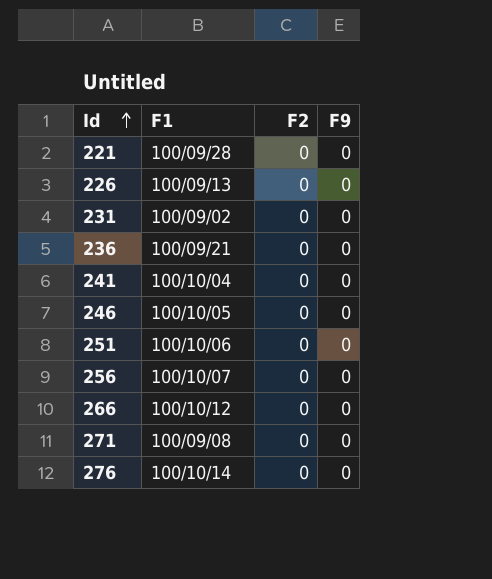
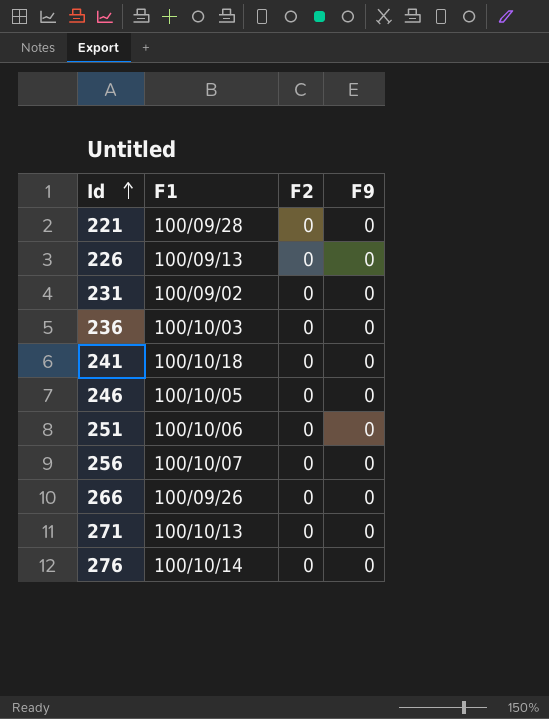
236 | F1: 100/09/21 -> 100/10/03
241 | F1: 100/10/04 -> 100/10/18
266 | F1: 100/10/12 -> 100/09/26
271 | F1: 100/09/08 -> 100/10/13

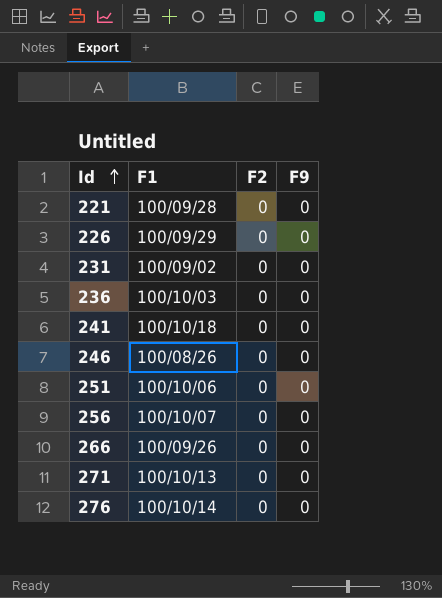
226 | F1: 100/09/13 -> 100/09/29
246 | F1: 100/10/05 -> 100/08/26

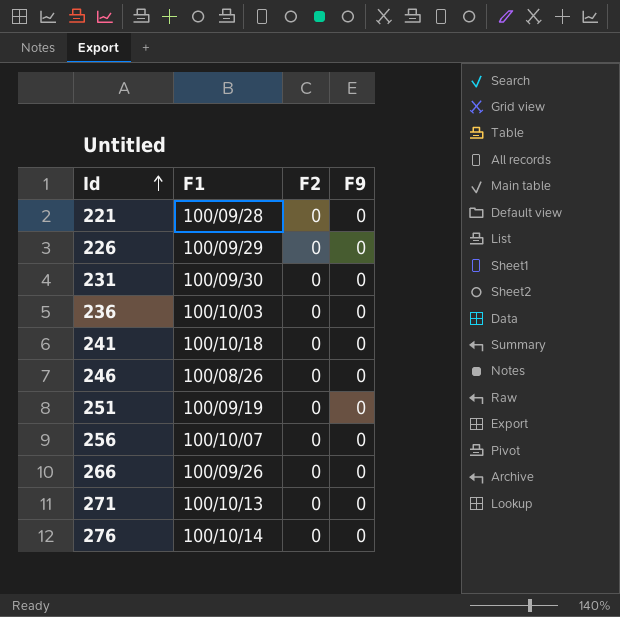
231 | F1: 100/09/02 -> 100/09/30
251 | F1: 100/10/06 -> 100/09/19

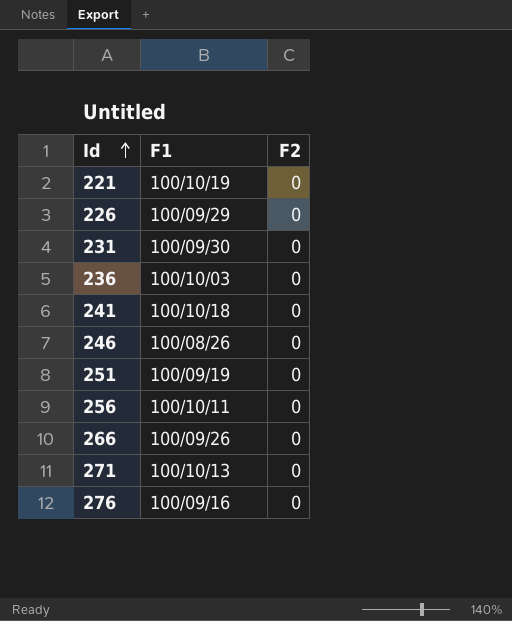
column F9 | position: 4 -> none
221 | F1: 100/09/28 -> 100/10/19
256 | F1: 100/10/07 -> 100/10/11
276 | F1: 100/10/14 -> 100/09/16

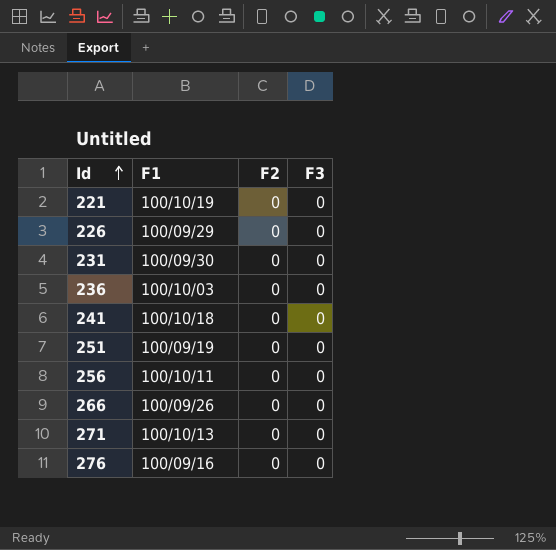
column F3 | position: none -> 4
row 246: 100/08/26 | 0 -> none

